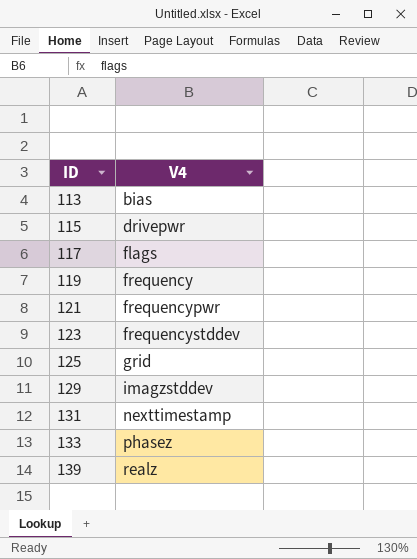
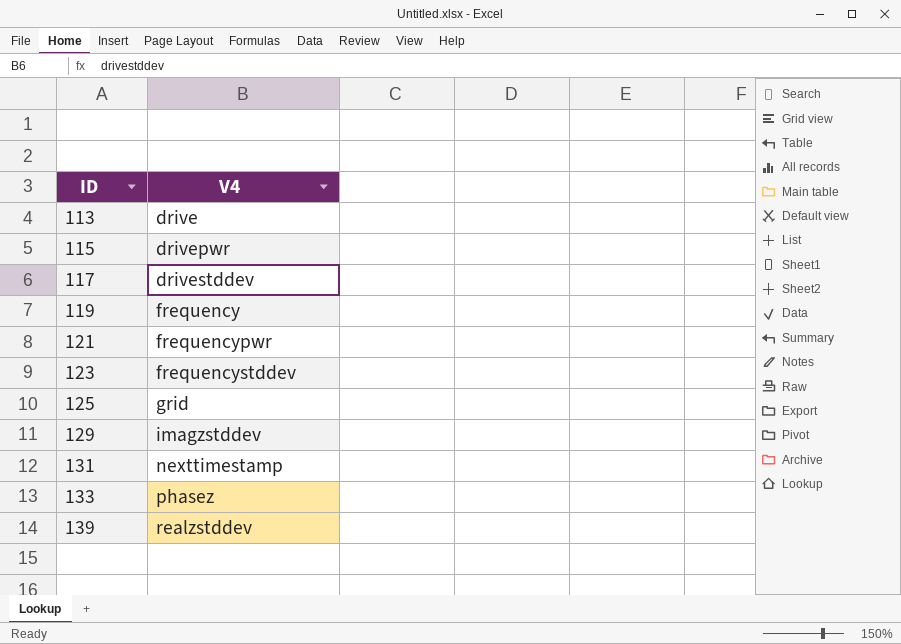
113 | V4: bias -> drive
117 | V4: flags -> drivestddev
139 | V4: realz -> realzstddev

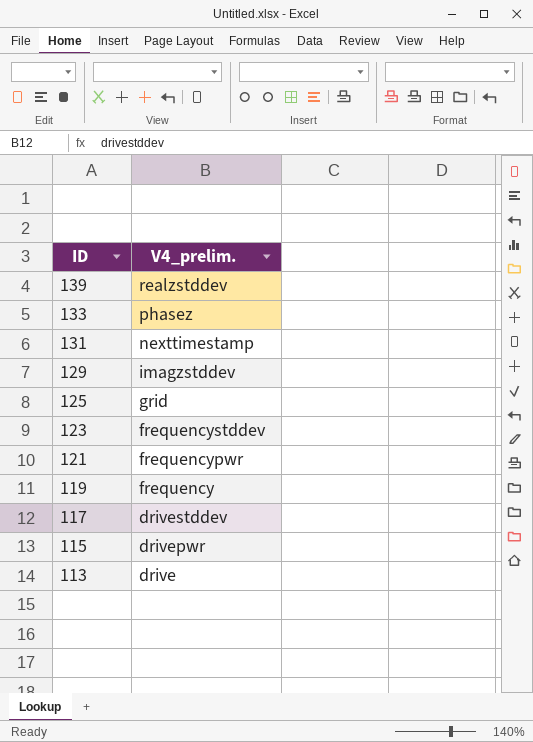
row order: ID ascending -> ID descending
column name: V4 -> V4_prelim.

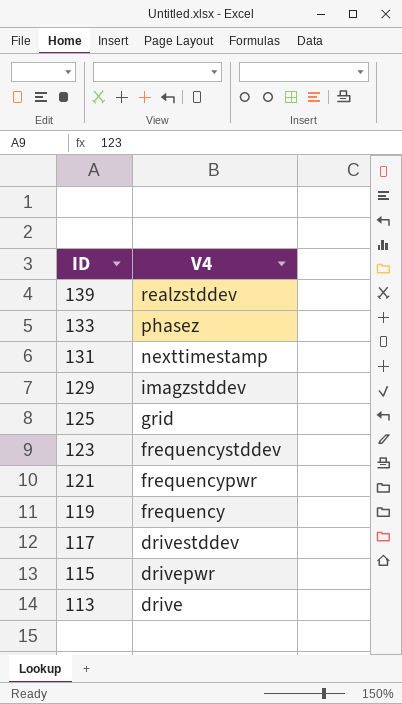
column name: V4_prelim. -> V4

